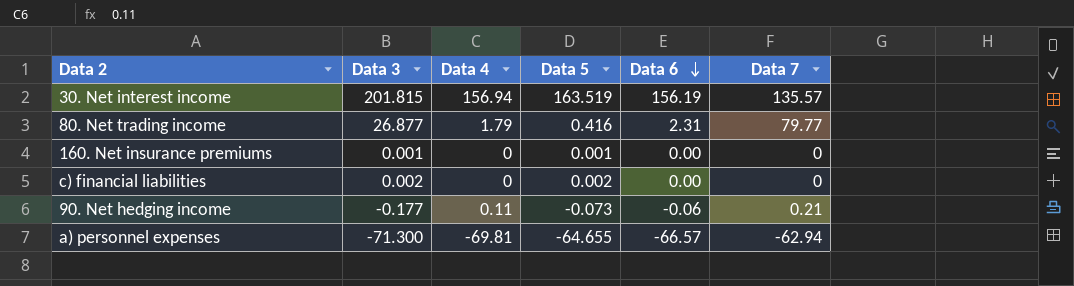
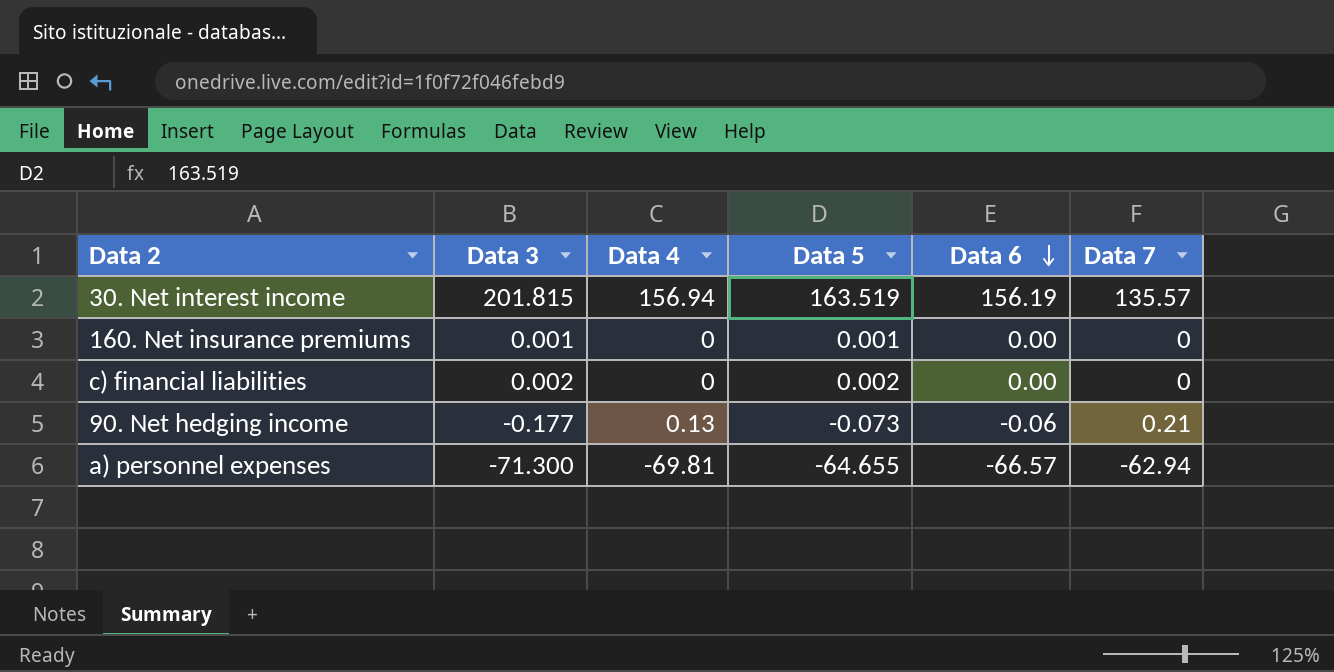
row 80. Net trading income: 26.877 | 1.79 | 0.416 | 2.31 | 79.77 -> none
90. Net hedging income | Data 4: 0.11 -> 0.13

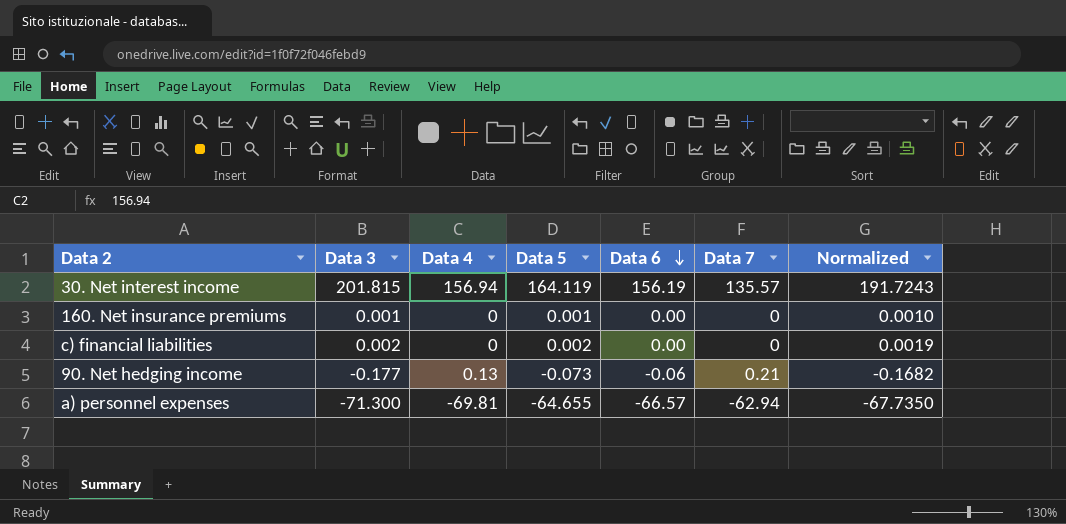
column Normalized | formula: none -> [Data 3] * 0.95
30. Net interest income | Data 5: 163.519 -> 164.119

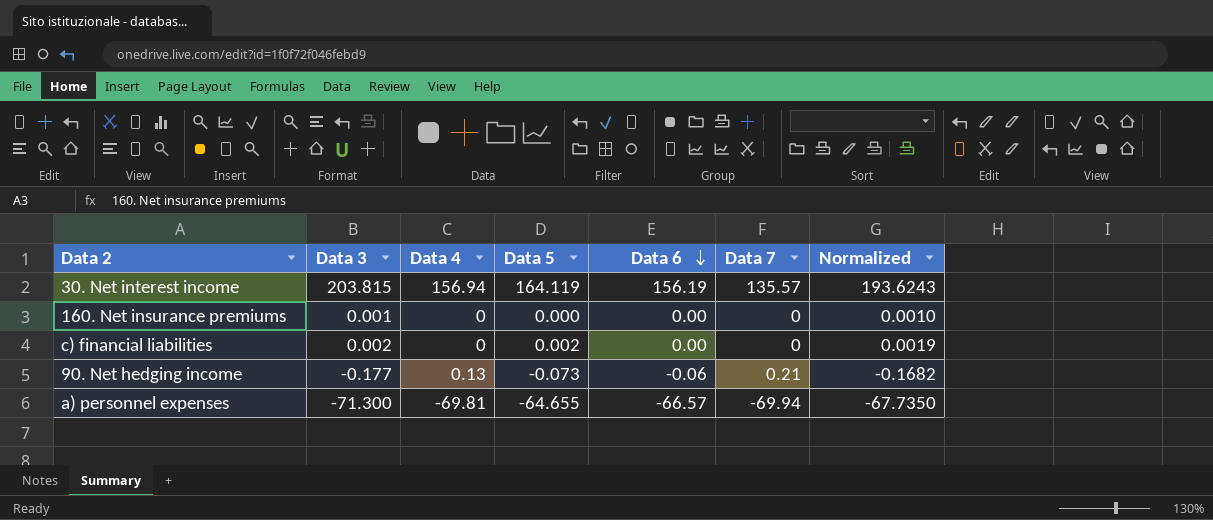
30. Net interest income | Data 3: 201.815 -> 203.815
30. Net interest income | Normalized: 191.7243 -> 193.6243
160. Net insurance premiums | Data 5: 0.001 -> 0.000
a) personnel expenses | Data 7: -62.94 -> -69.94

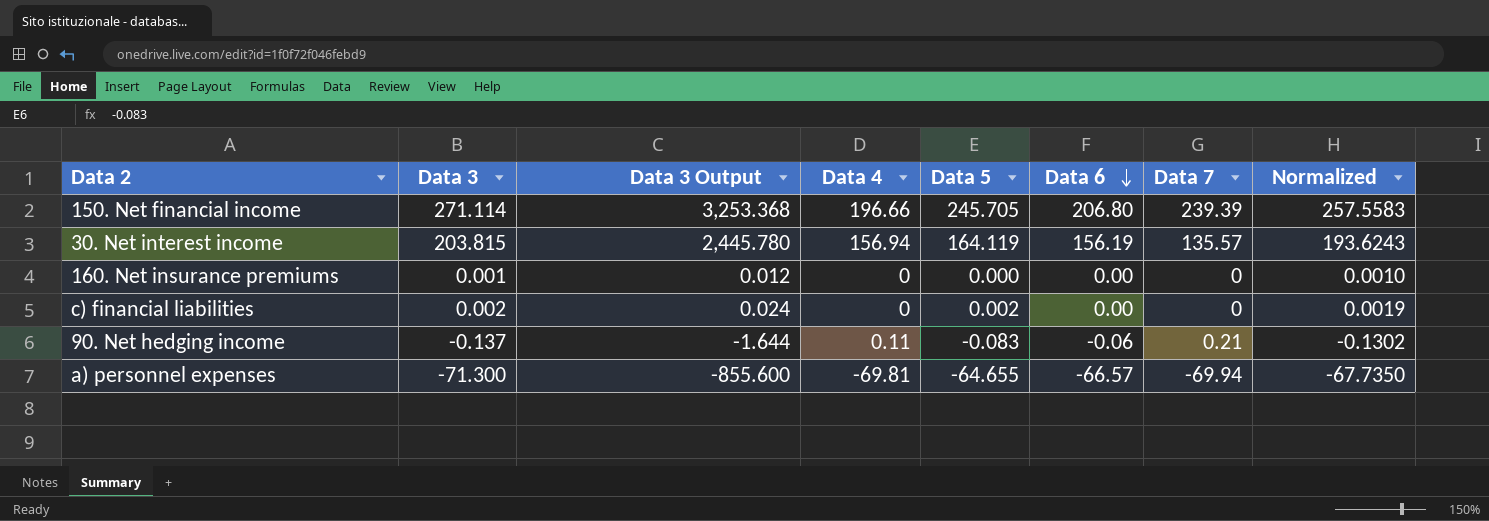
column Data 3 Output | formula: none -> [Data 3] * 12
row 150. Net financial income: none -> 271.114 | 3,253.368 | 196.66 | 245.705 | 206.80 | 239.39 | 257.5583
90. Net hedging income | Data 3: -0.177 -> -0.137
90. Net hedging income | Data 4: 0.13 -> 0.11
90. Net hedging income | Data 5: -0.073 -> -0.083
90. Net hedging income | Normalized: -0.1682 -> -0.1302

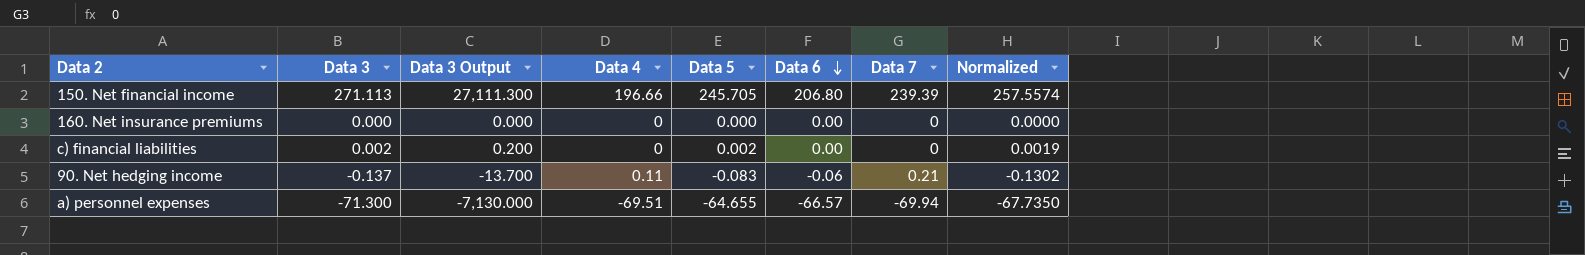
column Data 3 Output | formula: [Data 3] * 12 -> [Data 3] * 100
row 30. Net interest income: 203.815 | 2,445.780 | 156.94 | 164.119 | 156.19 | 135.57 | 193.6243 -> none
150. Net financial income | Data 3: 271.114 -> 271.113
150. Net financial income | Normalized: 257.5583 -> 257.5574
160. Net insurance premiums | Data 3: 0.001 -> 0.000
160. Net insurance premiums | Normalized: 0.0010 -> 0.0000
a) personnel expenses | Data 4: -69.81 -> -69.51

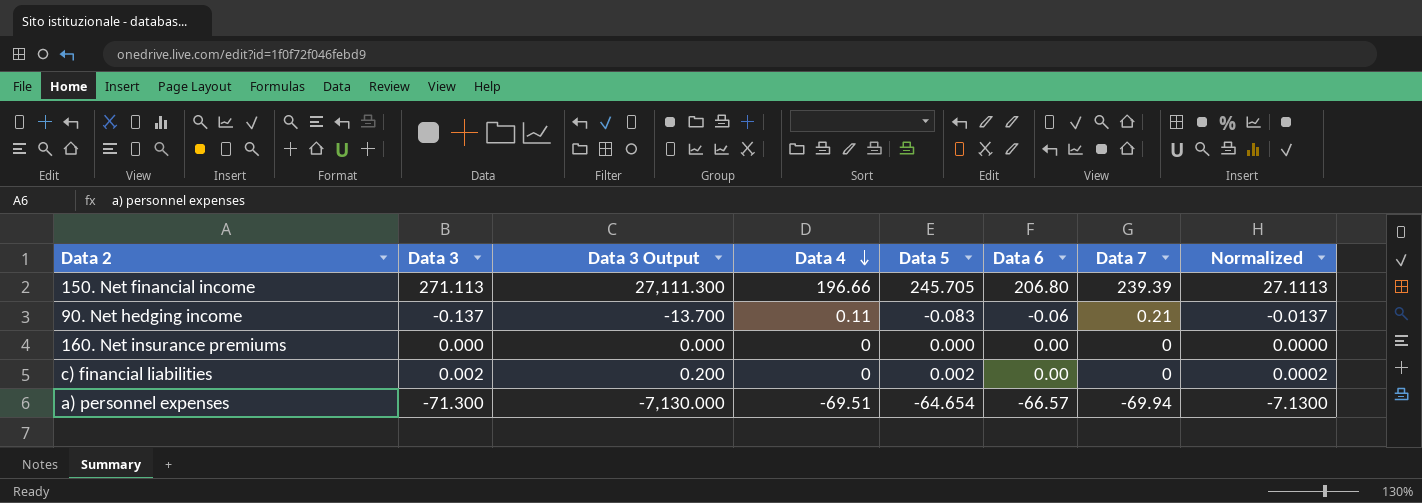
row order: Data 6 descending -> Data 4 descending
column Normalized | formula: [Data 3] * 0.95 -> [Data 3] * 0.1
a) personnel expenses | Data 5: -64.655 -> -64.654

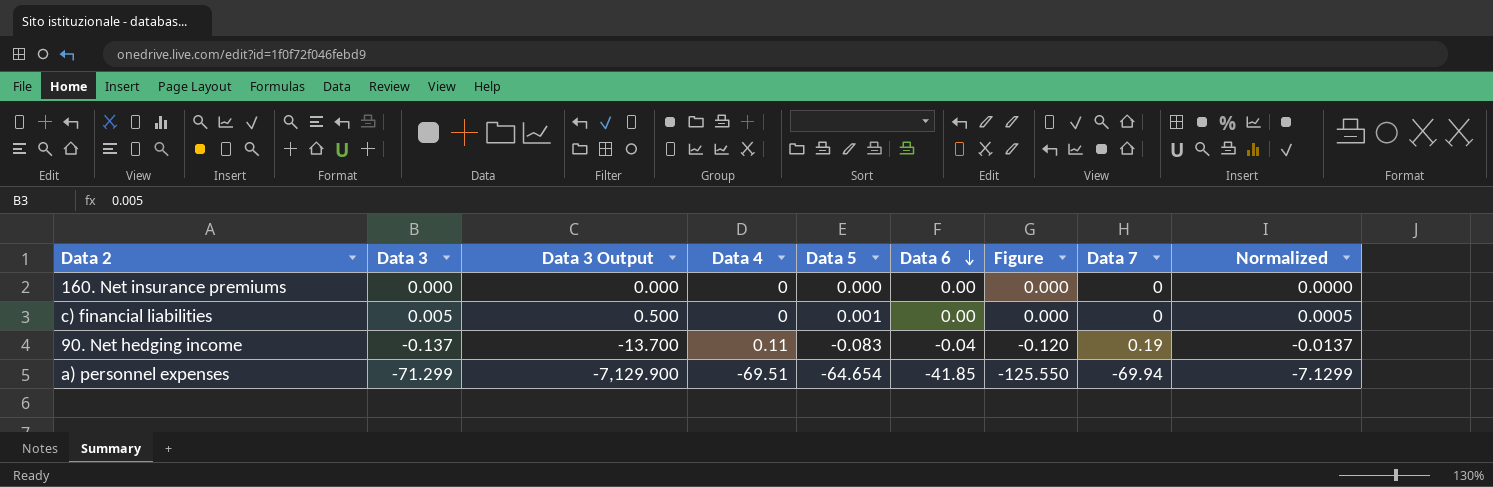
row order: Data 4 descending -> Data 6 descending
column Figure | formula: none -> [Data 6] * 3
row 150. Net financial income: 271.113 | 27,111.300 | 196.66 | 245.705 | 206.80 | 239.39 | 27.1113 -> none
c) financial liabilities | Data 3: 0.002 -> 0.005
c) financial liabilities | Data 3 Output: 0.200 -> 0.500
c) financial liabilities | Data 5: 0.002 -> 0.001
c) financial liabilities | Normalized: 0.0002 -> 0.0005
90. Net hedging income | Data 6: -0.06 -> -0.04
90. Net hedging income | Data 7: 0.21 -> 0.19
a) personnel expenses | Data 3: -71.300 -> -71.299
a) personnel expenses | Data 3 Output: -7,130.000 -> -7,129.900
a) personnel expenses | Data 6: -66.57 -> -41.85
a) personnel expenses | Normalized: -7.1300 -> -7.1299

